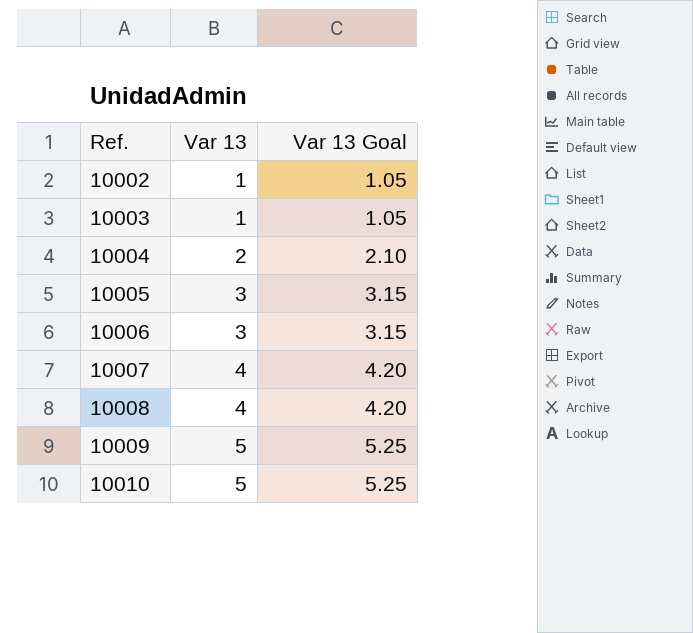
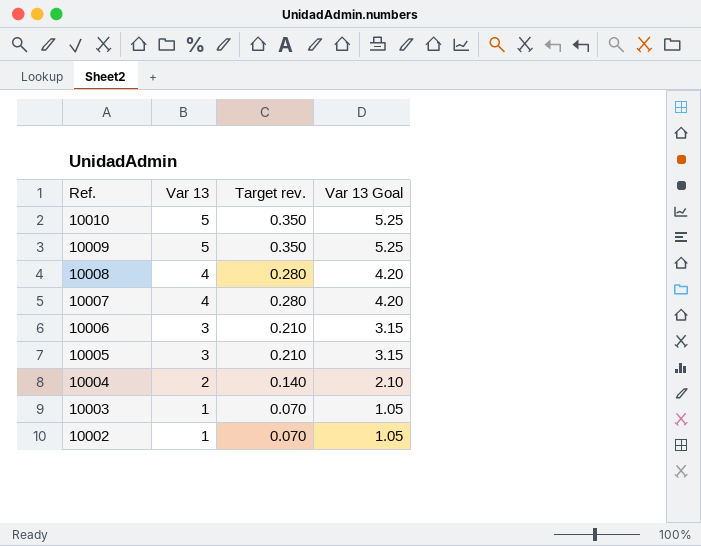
row order: Ref. ascending -> Ref. descending
column Target rev. | formula: none -> [Var 13] * 0.07

